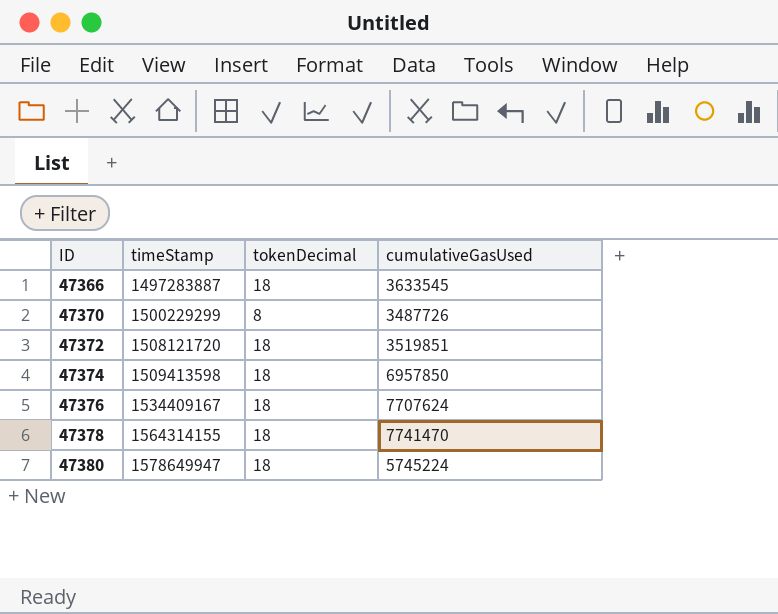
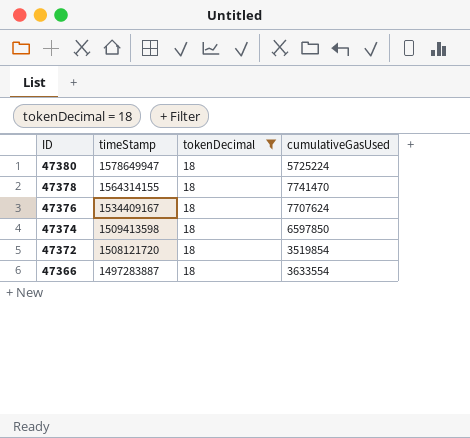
filter: none -> tokenDecimal = 18
row order: ID ascending -> ID descending
47380 | cumulativeGasUsed: 5745224 -> 5725224
47374 | cumulativeGasUsed: 6957850 -> 6597850
47372 | cumulativeGasUsed: 3519851 -> 3519854
47366 | cumulativeGasUsed: 3633545 -> 3633554

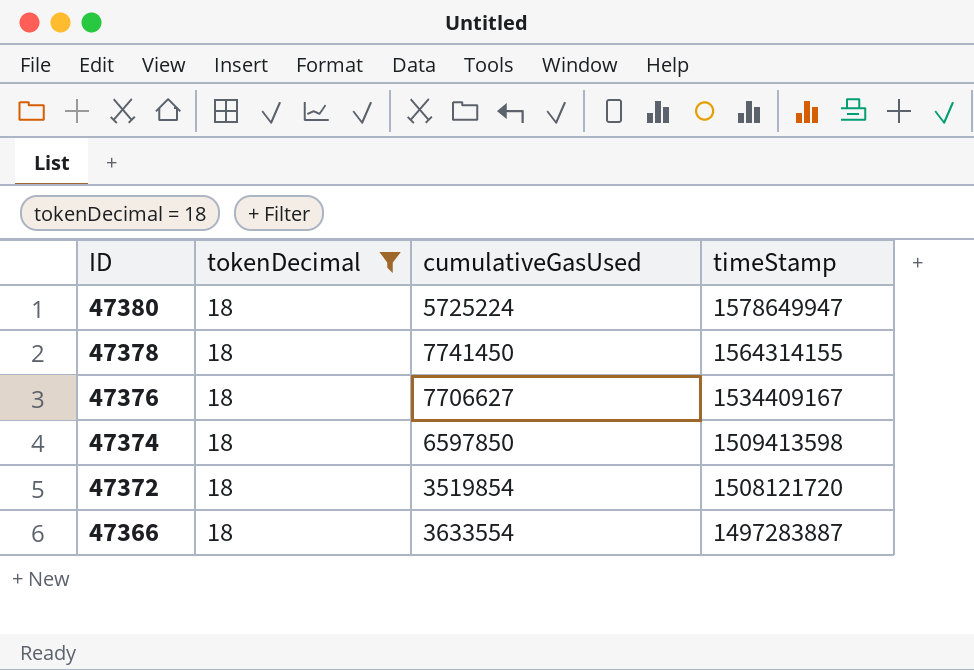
column timeStamp | position: 2 -> 4
47378 | cumulativeGasUsed: 7741470 -> 7741450
47376 | cumulativeGasUsed: 7707624 -> 7706627

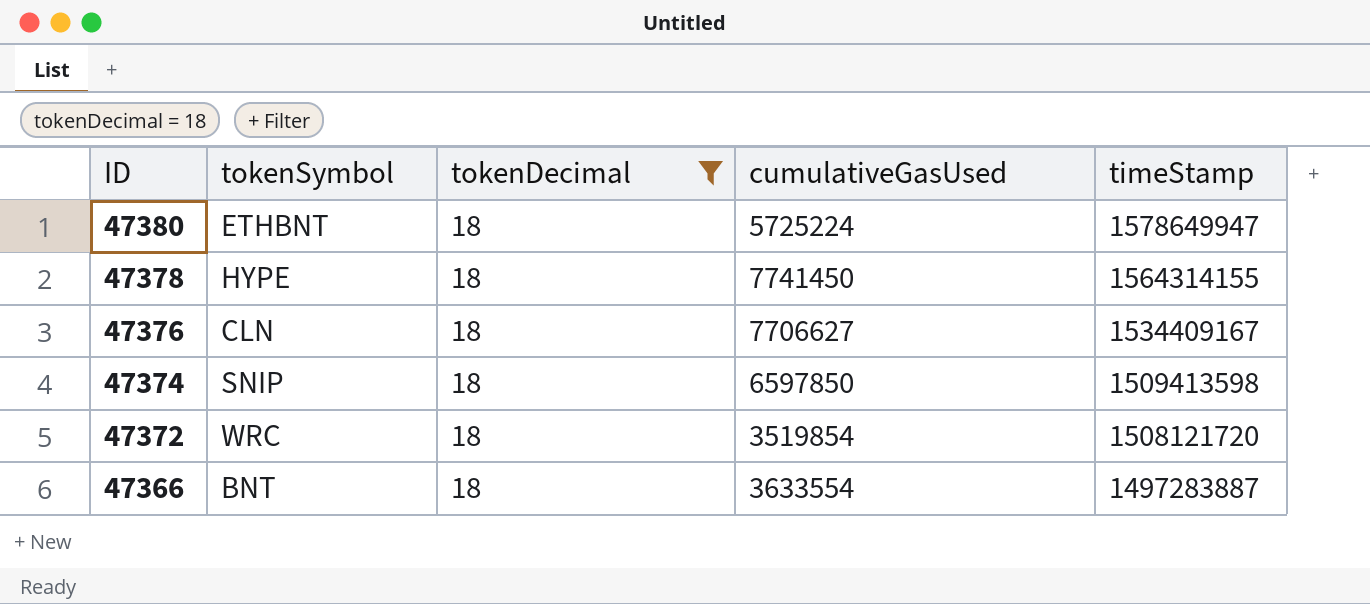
column tokenSymbol | position: none -> 2

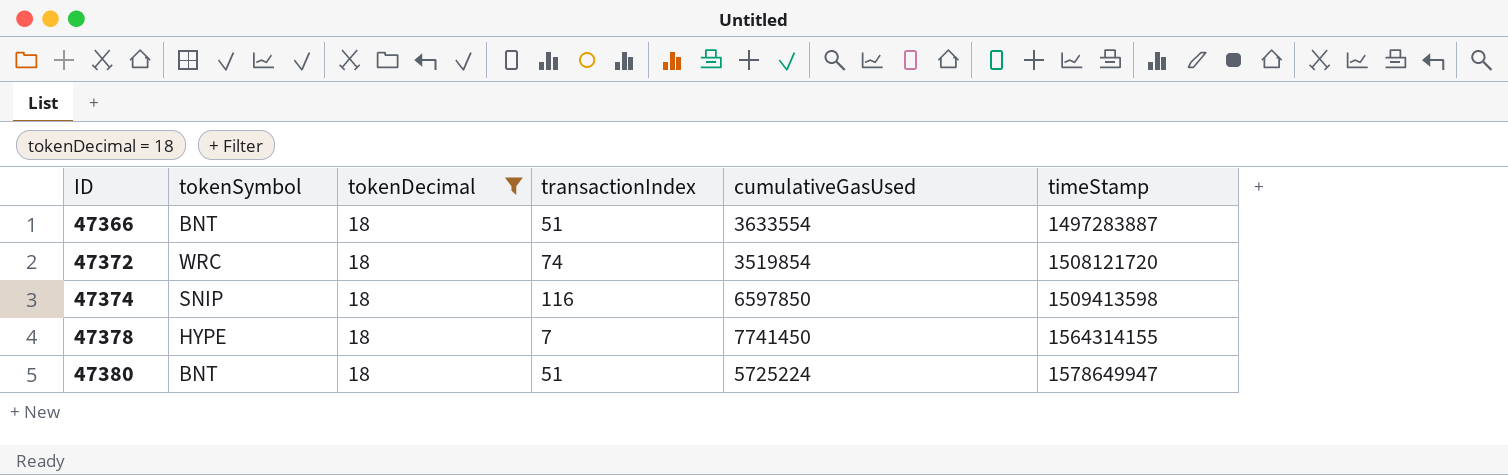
row order: ID descending -> ID ascending
column transactionIndex | position: none -> 4
row 47376: CLN | 18 | 7706627 | 1534409167 -> none
47380 | tokenSymbol: ETHBNT -> BNT

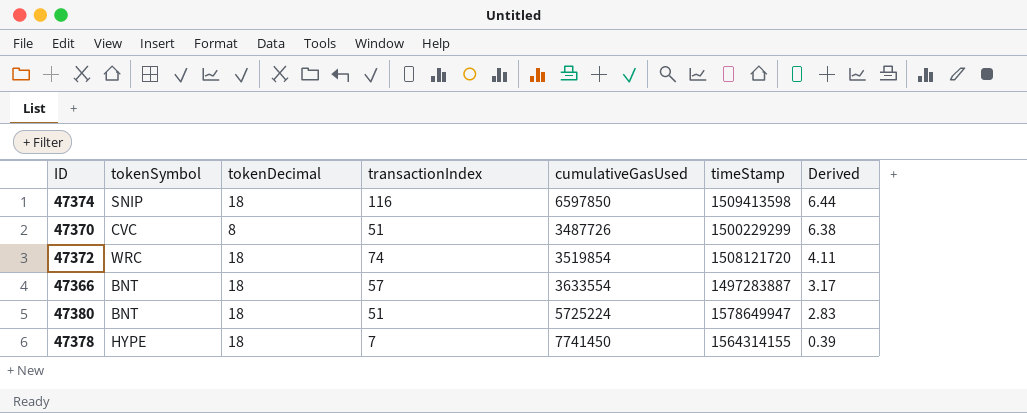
filter: tokenDecimal = 18 -> none
row order: ID ascending -> Derived descending
column Derived | formula: none -> [transactionIndex] / [tokenDecimal]
47366 | transactionIndex: 51 -> 57

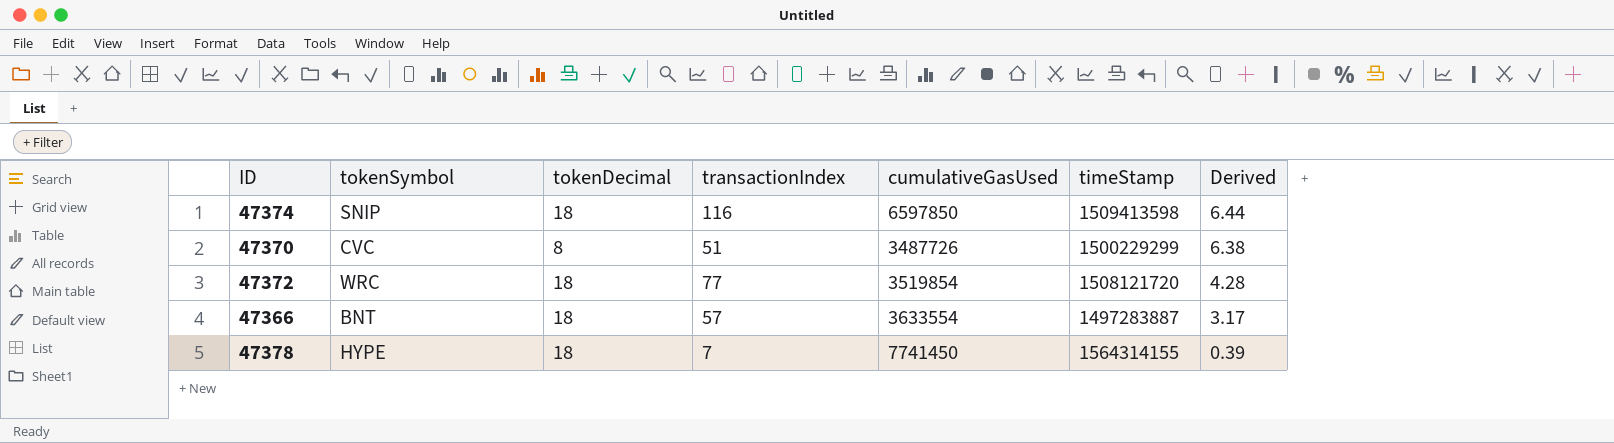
row 47380: BNT | 18 | 51 | 5725224 | 1578649947 | 2.83 -> none
47372 | transactionIndex: 74 -> 77
47372 | Derived: 4.11 -> 4.28

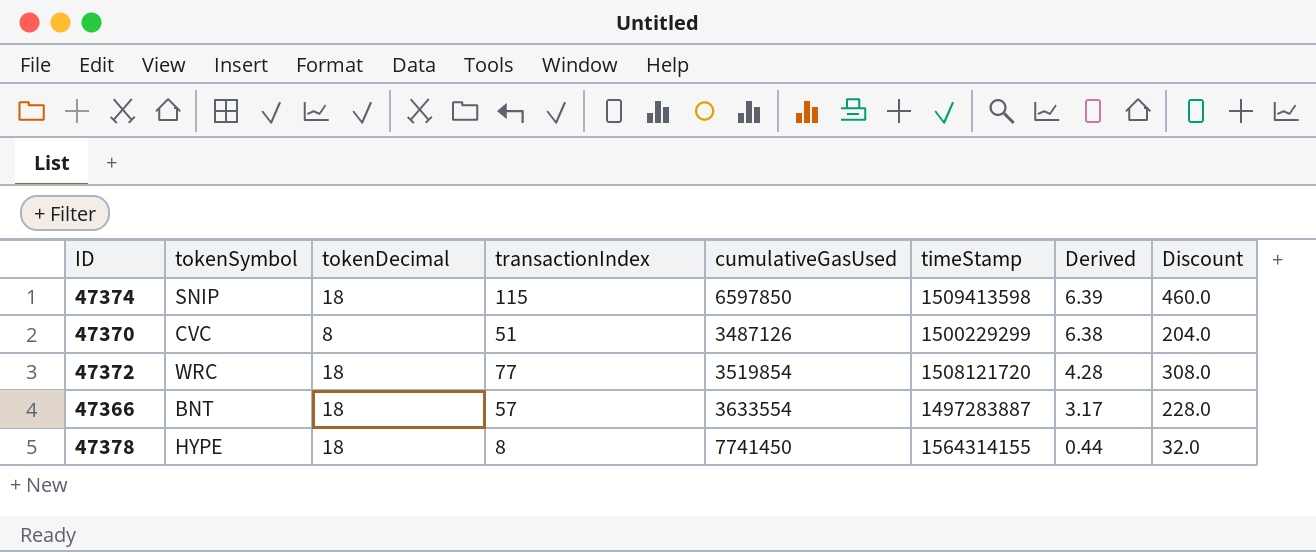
column Discount | formula: none -> [transactionIndex] * 4
47374 | transactionIndex: 116 -> 115
47374 | Derived: 6.44 -> 6.39
47370 | cumulativeGasUsed: 3487726 -> 3487126
47378 | transactionIndex: 7 -> 8
47378 | Derived: 0.39 -> 0.44

